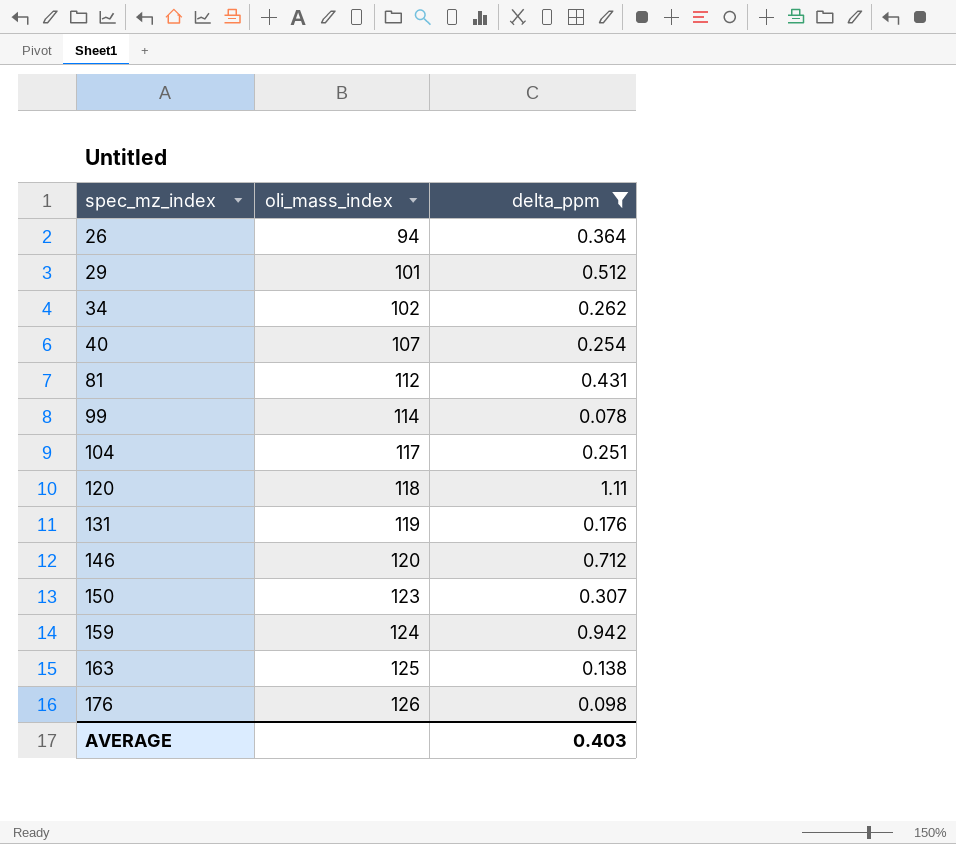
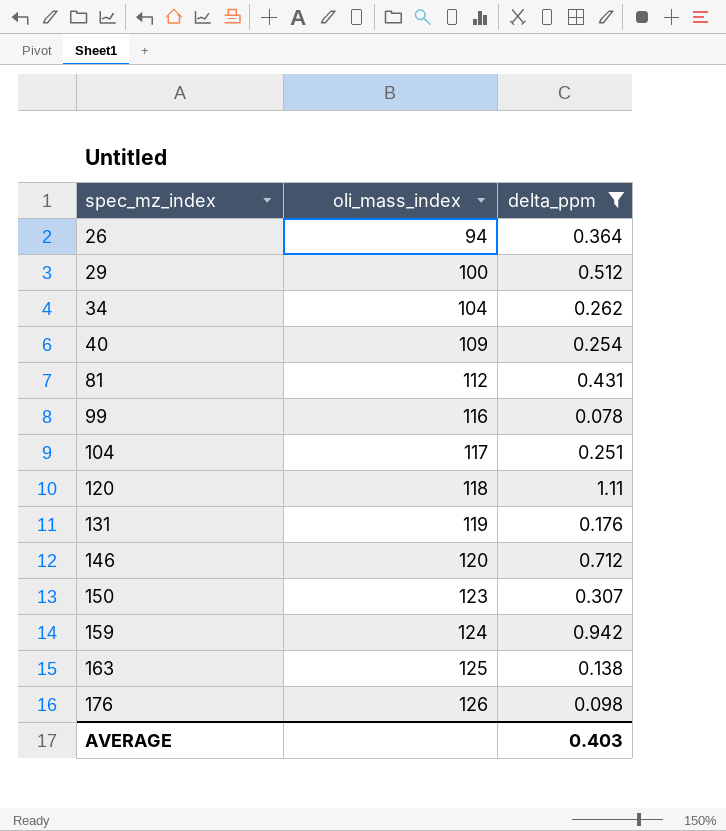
29 | oli_mass_index: 101 -> 100
34 | oli_mass_index: 102 -> 104
40 | oli_mass_index: 107 -> 109
99 | oli_mass_index: 114 -> 116

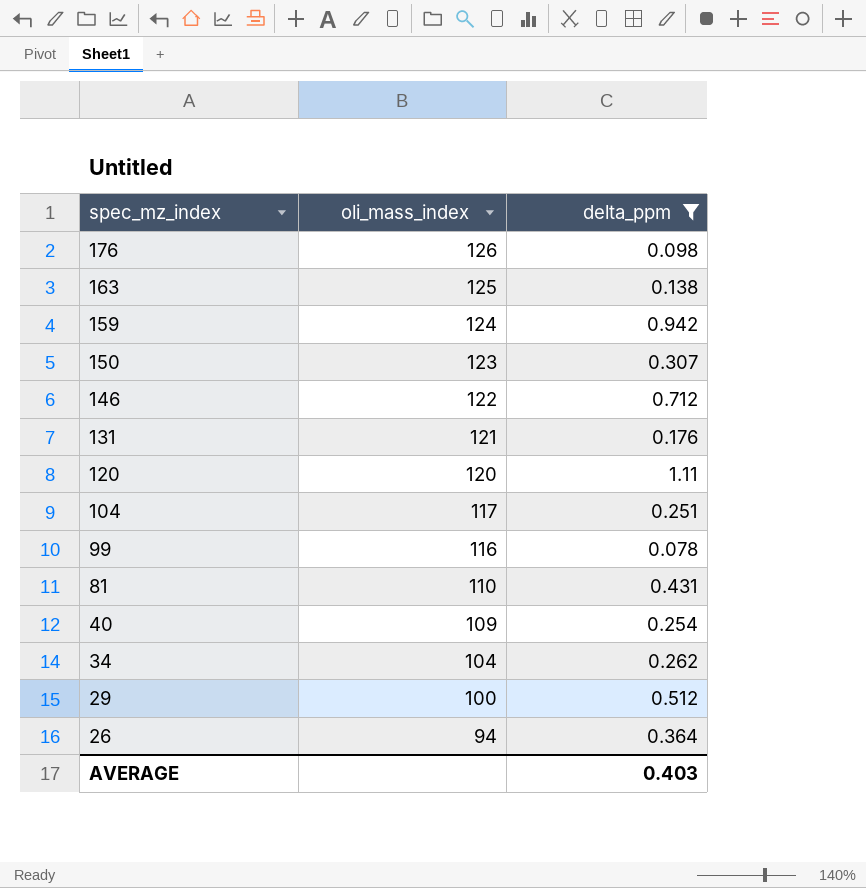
row order: spec_mz_index ascending -> spec_mz_index descending
146 | oli_mass_index: 120 -> 122
131 | oli_mass_index: 119 -> 121
120 | oli_mass_index: 118 -> 120
81 | oli_mass_index: 112 -> 110

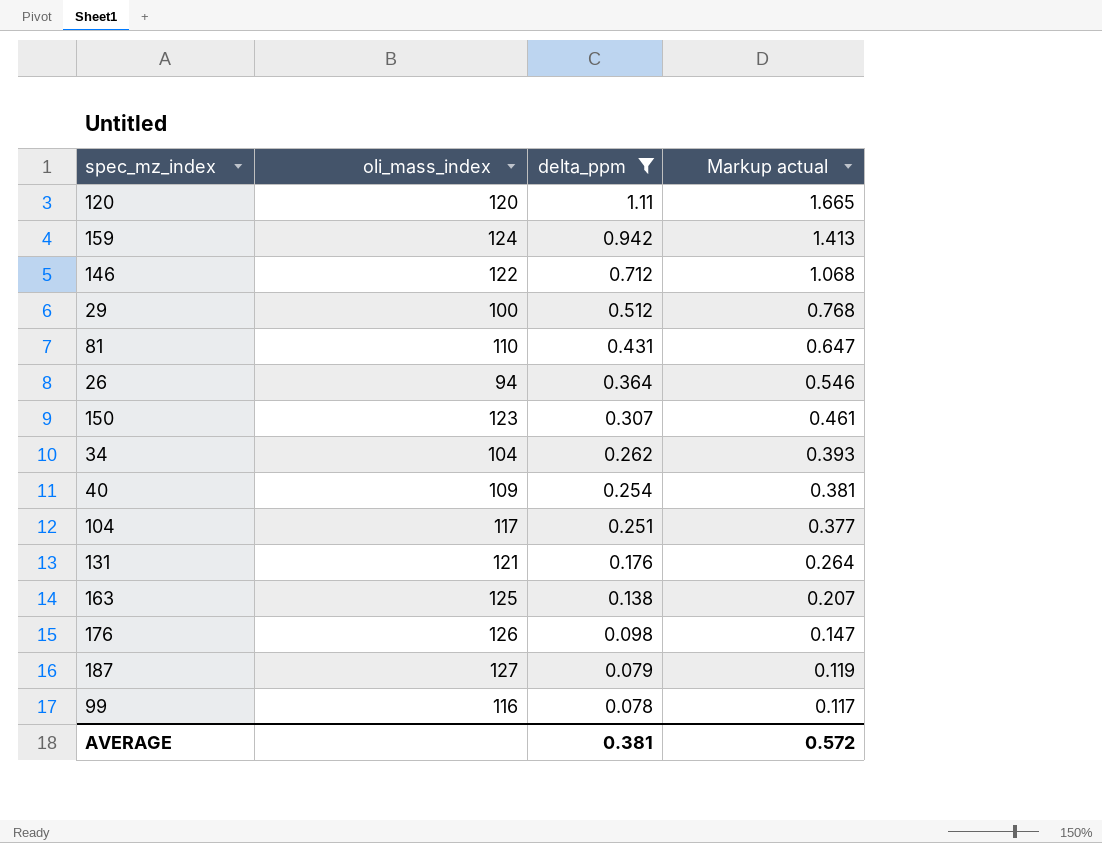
row order: spec_mz_index descending -> delta_ppm descending
column Markup actual | formula: none -> [delta_ppm] * 1.5
row 187: none -> 127 | 0.079 | 0.119
AVERAGE | delta_ppm: 0.403 -> 0.381

